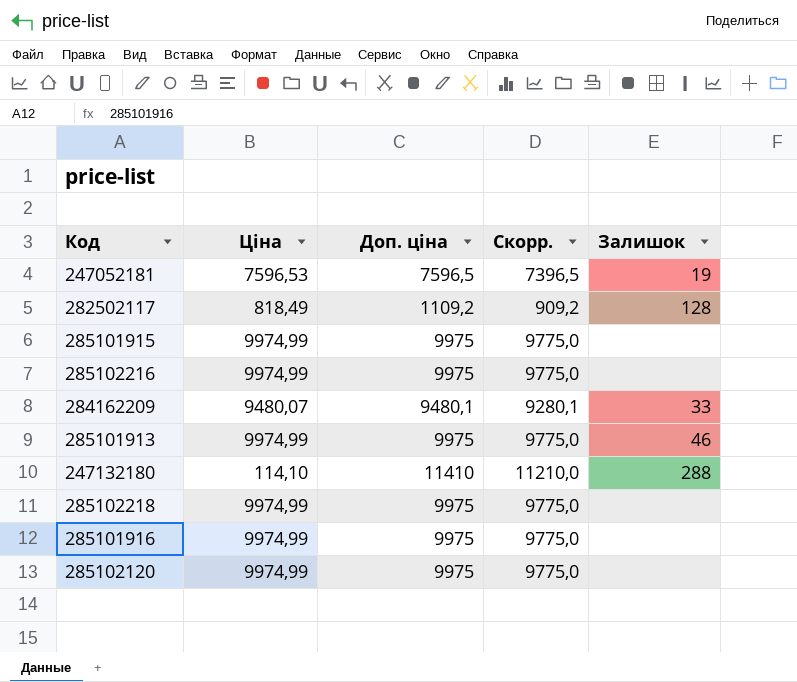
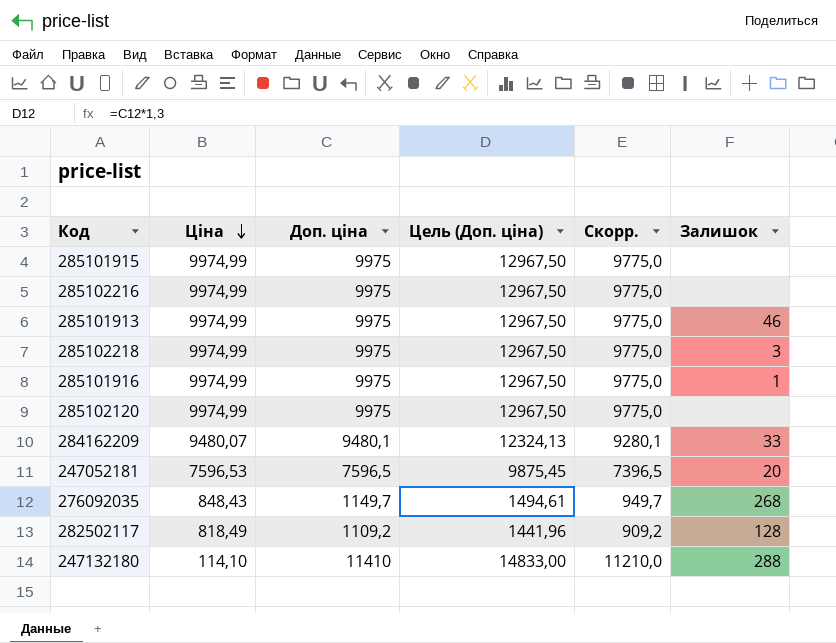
row order: none -> Ціна descending
column Цель (Доп. ціна) | formula: none -> [Доп. ціна] * 1,3
285102218 | Залишок: none -> 3
285101916 | Залишок: none -> 1
247052181 | Залишок: 19 -> 20
row 276092035: none -> 848,43 | 1149,7 | 1494,61 | 949,7 | 268

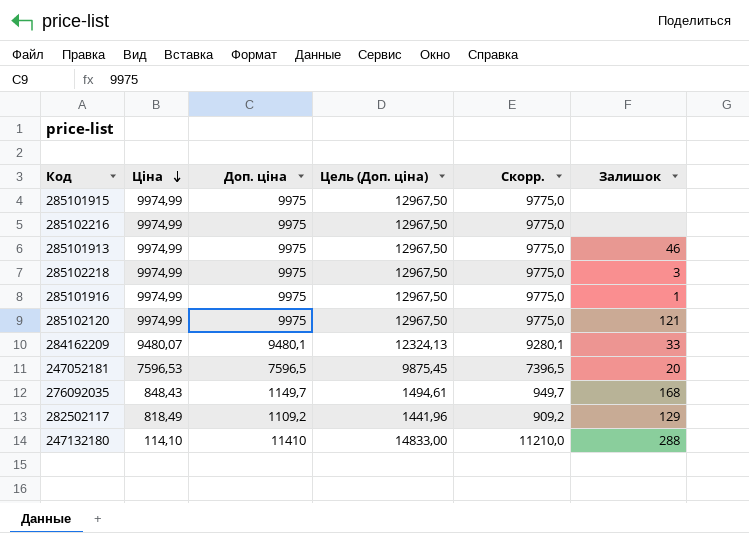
285102120 | Залишок: none -> 121
276092035 | Залишок: 268 -> 168
282502117 | Залишок: 128 -> 129

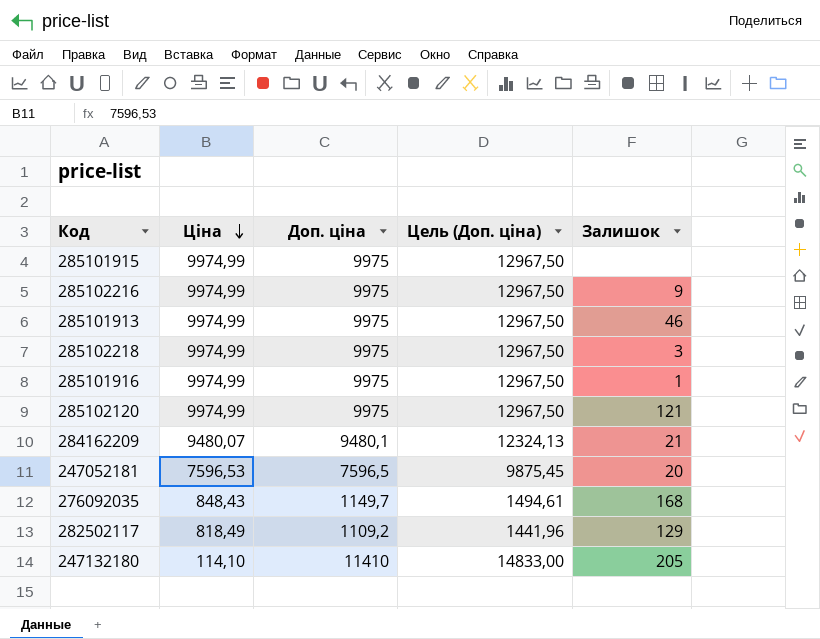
column Скорр. | formula: [Доп. ціна] - 200 -> none
285102216 | Залишок: none -> 9
284162209 | Залишок: 33 -> 21
247132180 | Залишок: 288 -> 205

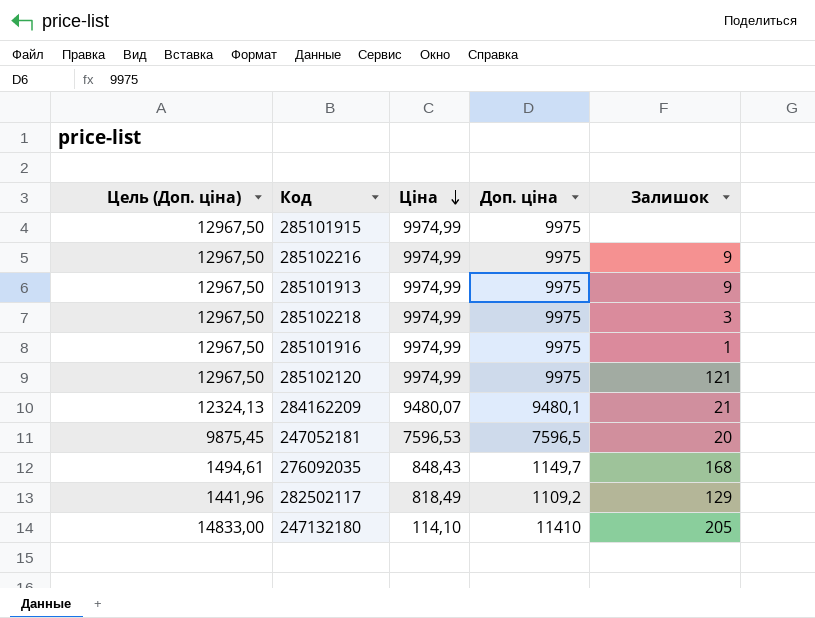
column Цель (Доп. ціна) | position: 4 -> 1
285101913 | Залишок: 46 -> 9

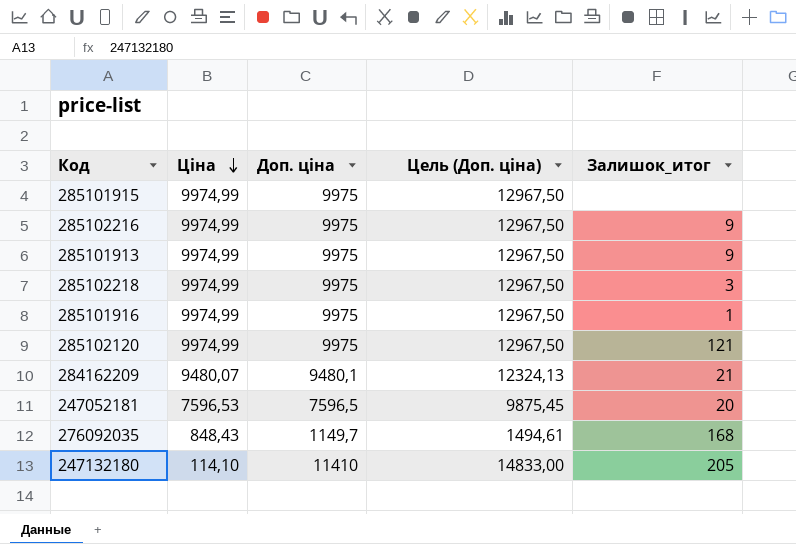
column Цель (Доп. ціна) | position: 1 -> 4
column name: Залишок -> Залишок_итог
row 282502117: 1441,96 | 818,49 | 1109,2 | 129 -> none

